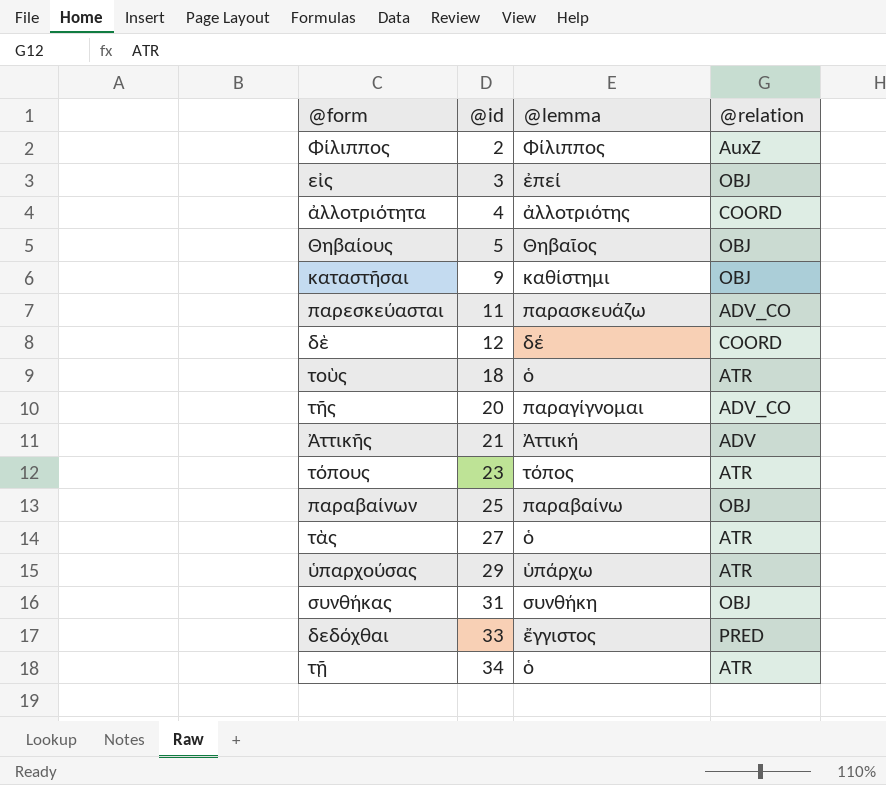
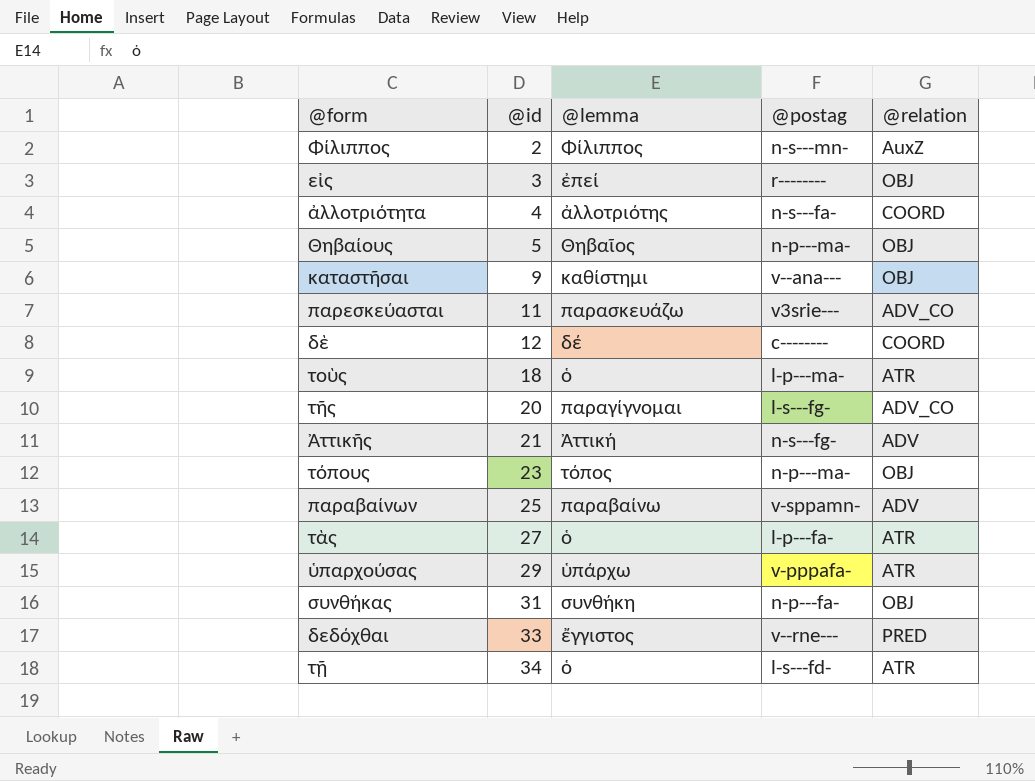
column @postag | position: none -> 4
τόπους | @relation: ATR -> OBJ
παραβαίνων | @relation: OBJ -> ADV

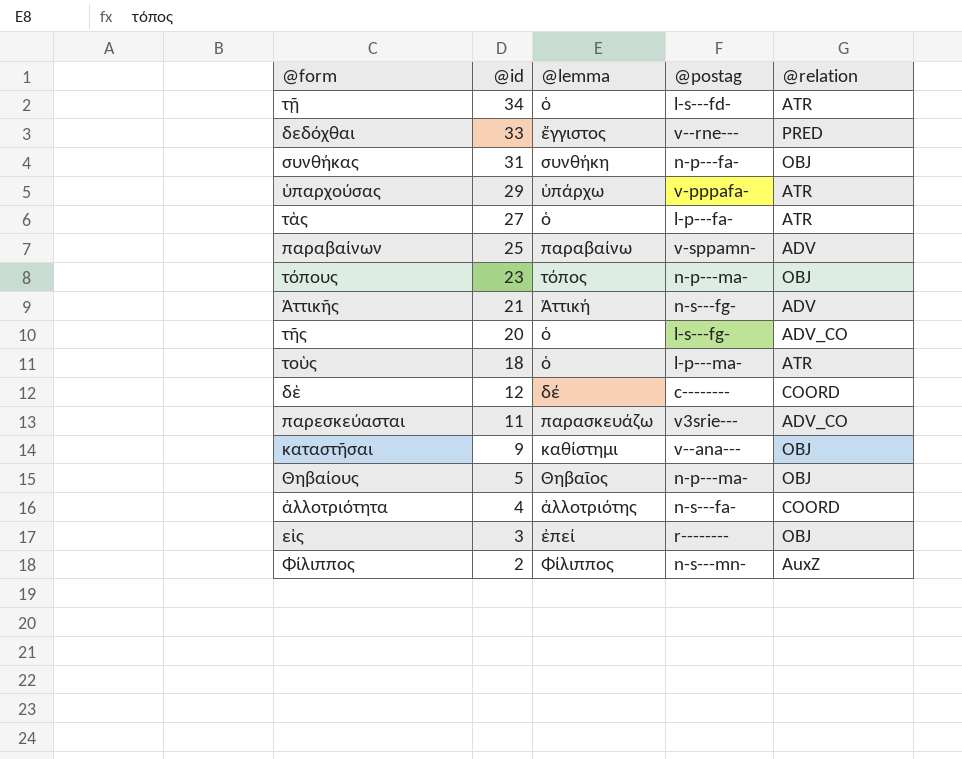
row order: @id ascending -> @id descending
τῆς | @lemma: παραγίγνομαι -> ὁ

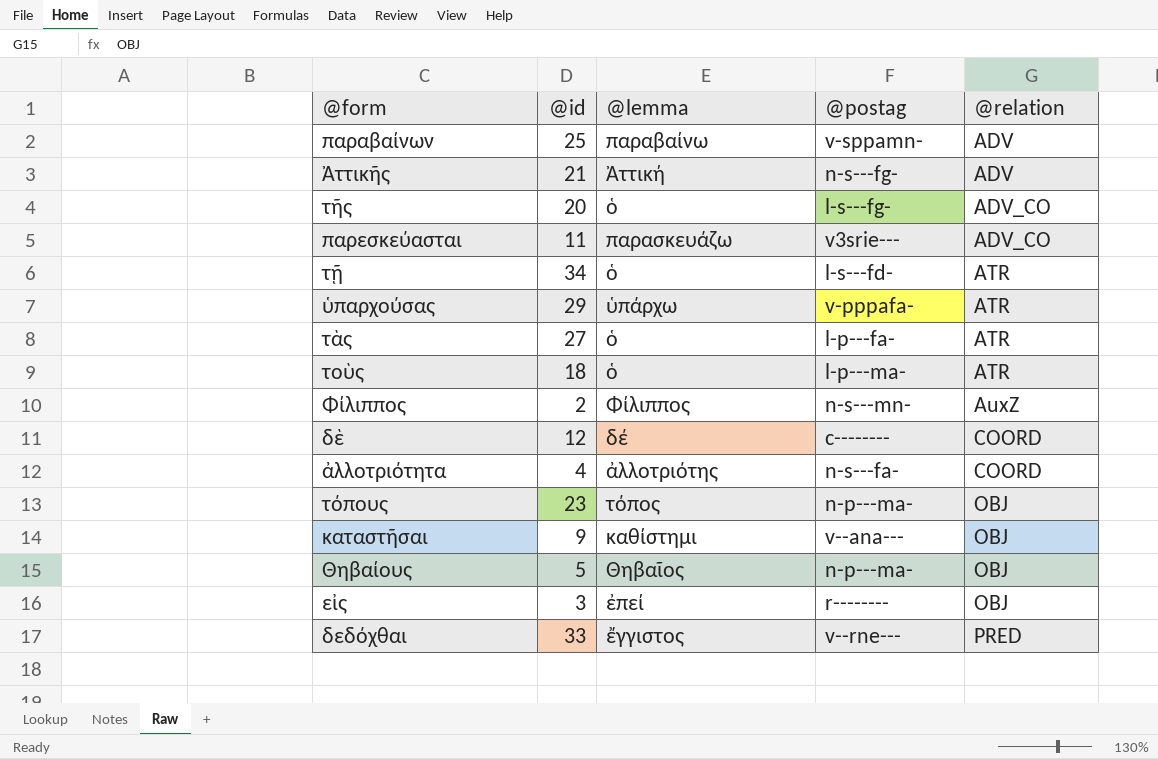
row order: @id descending -> @relation ascending
row συνθήκας: 31 | συνθήκη | n-p---fa- | OBJ -> none

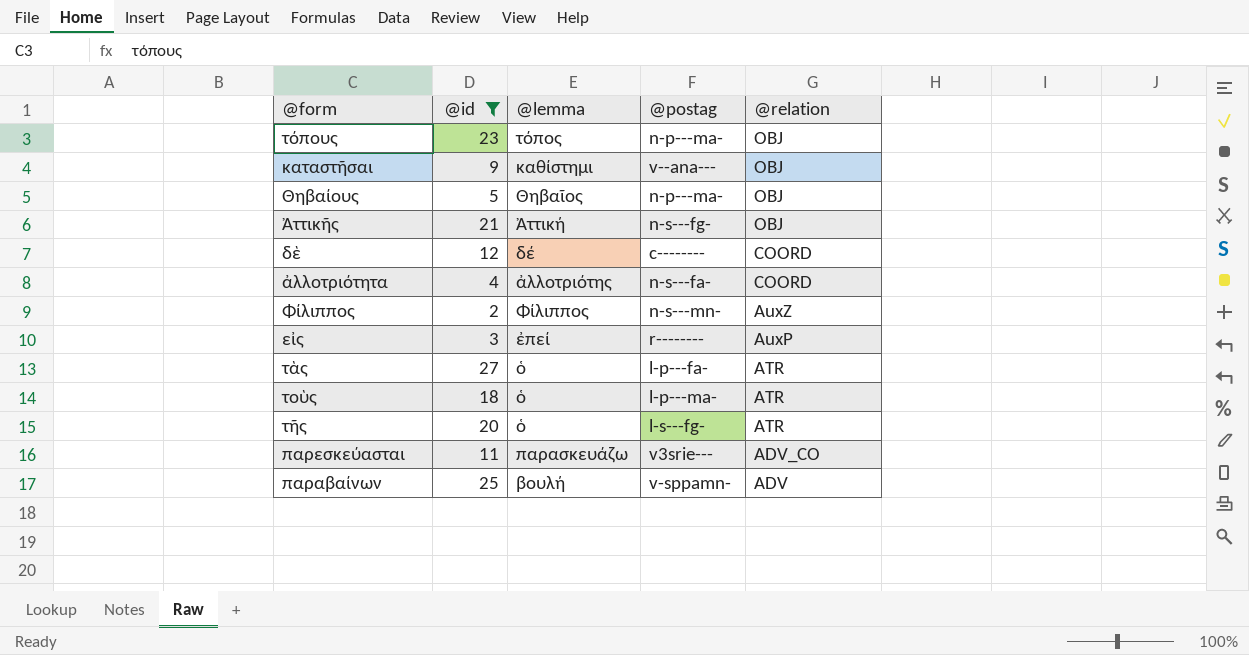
filter: none -> @id <= 27
row order: @relation ascending -> @relation descending
Ἀττικῆς | @relation: ADV -> OBJ
εἰς | @relation: OBJ -> AuxP
τῆς | @relation: ADV_CO -> ATR
παραβαίνων | @lemma: παραβαίνω -> βουλή

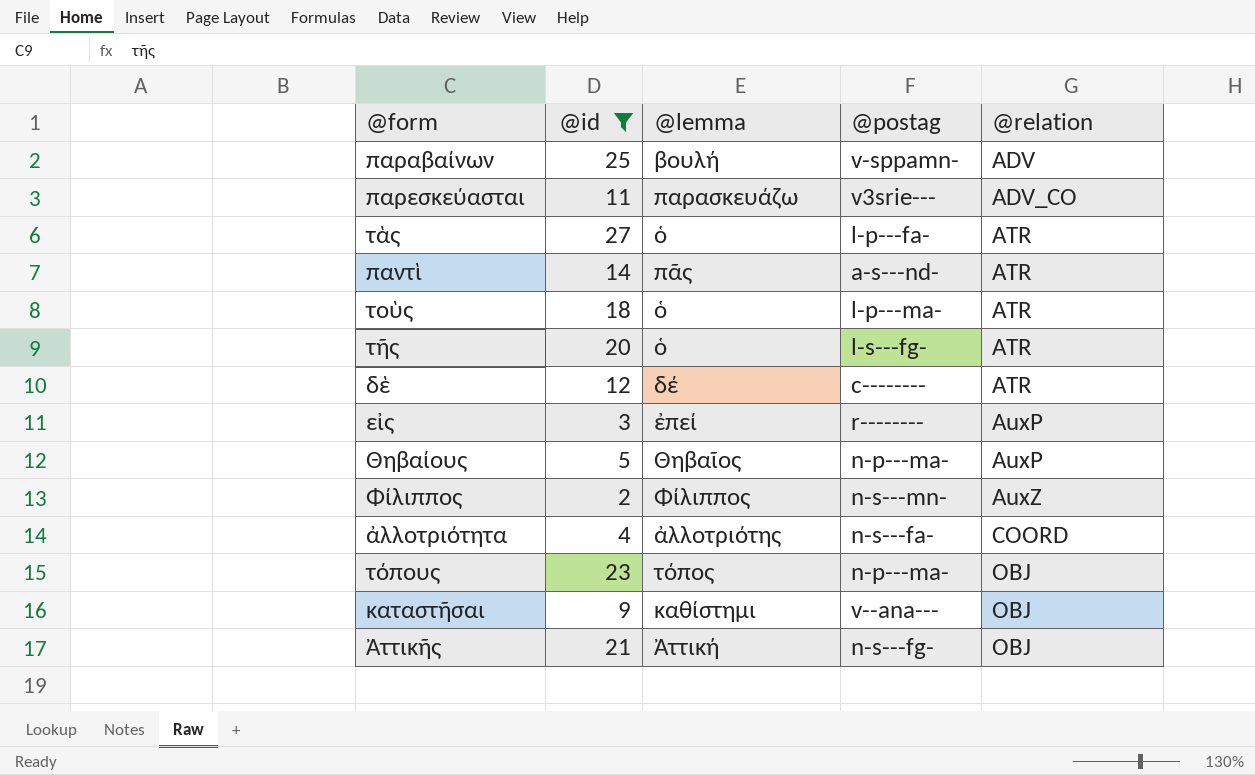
row order: @relation descending -> @relation ascending
row παντὶ: none -> 14 | πᾶς | a-s---nd- | ATR
δὲ | @relation: COORD -> ATR
Θηβαίους | @relation: OBJ -> AuxP

